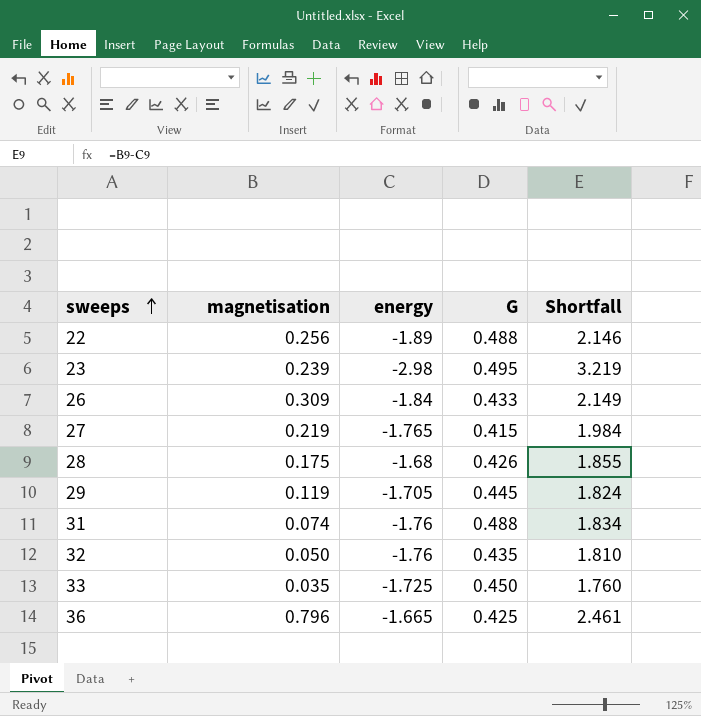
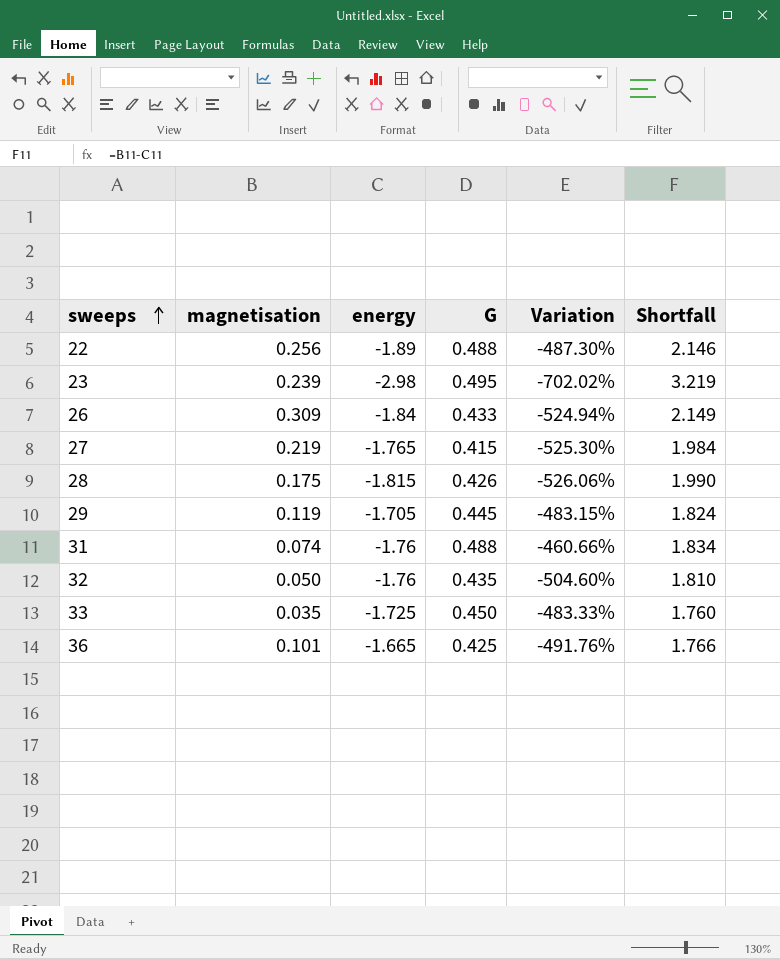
column Variation | formula: none -> ([energy] - [G]) / [G]
28 | energy: -1.68 -> -1.815
28 | Shortfall: 1.855 -> 1.990
36 | magnetisation: 0.796 -> 0.101
36 | Shortfall: 2.461 -> 1.766

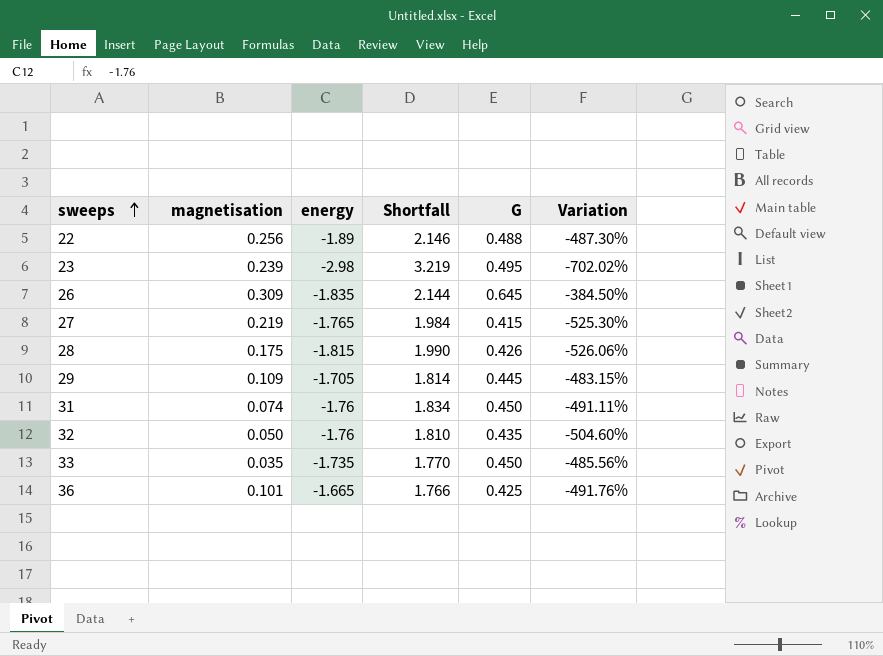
column Shortfall | position: 6 -> 4
26 | energy: -1.84 -> -1.835
26 | Shortfall: 2.149 -> 2.144
26 | G: 0.433 -> 0.645
26 | Variation: -524.94% -> -384.50%
29 | magnetisation: 0.119 -> 0.109
29 | Shortfall: 1.824 -> 1.814
31 | G: 0.488 -> 0.450
31 | Variation: -460.66% -> -491.11%
33 | energy: -1.725 -> -1.735
33 | Shortfall: 1.760 -> 1.770
33 | Variation: -483.33% -> -485.56%

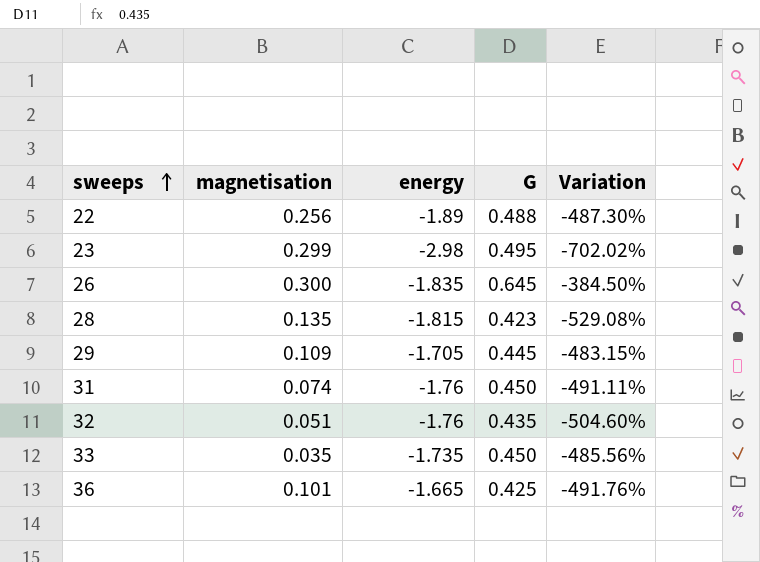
column Shortfall | formula: [magnetisation] - [energy] -> none
row 27: 0.219 | -1.765 | 1.984 | 0.415 | -525.30% -> none
23 | magnetisation: 0.239 -> 0.299
26 | magnetisation: 0.309 -> 0.300
28 | magnetisation: 0.175 -> 0.135
28 | G: 0.426 -> 0.423
28 | Variation: -526.06% -> -529.08%
32 | magnetisation: 0.050 -> 0.051

